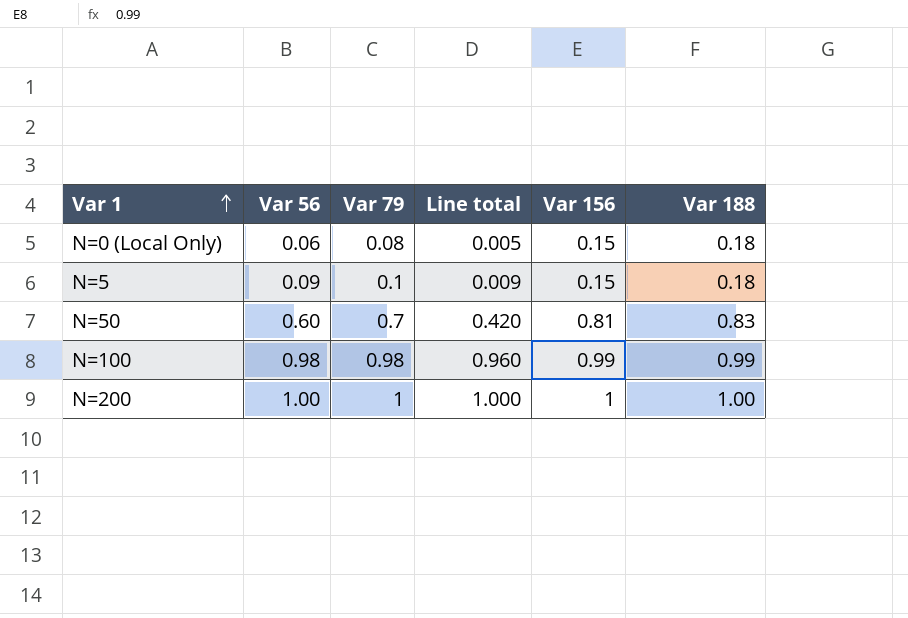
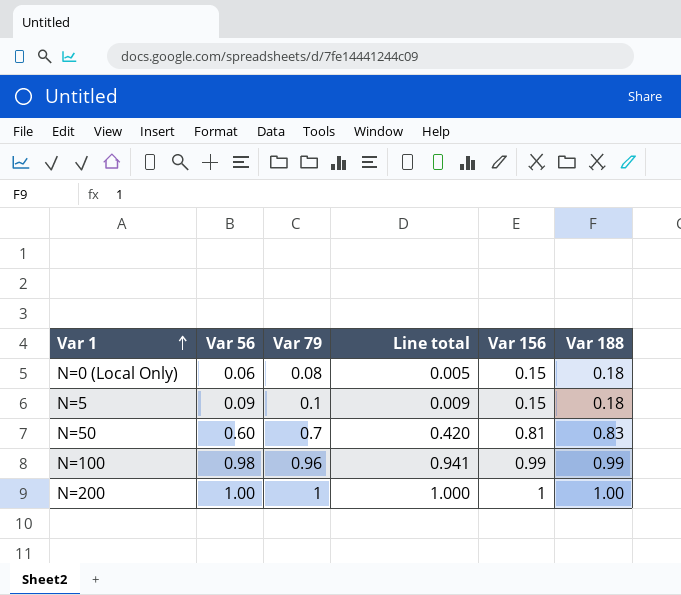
N=100 | Var 79: 0.98 -> 0.96
N=100 | Line total: 0.960 -> 0.941

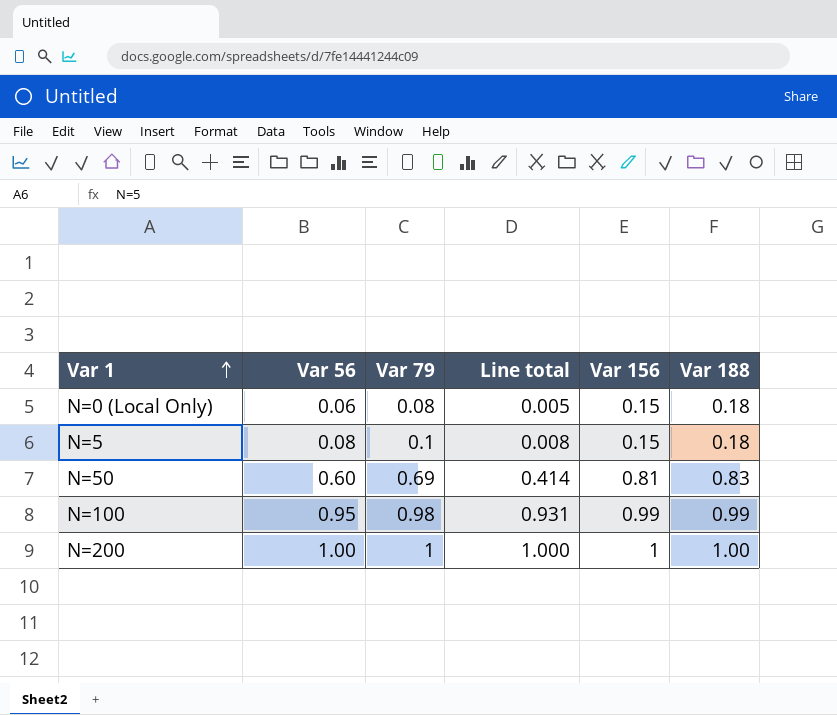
N=5 | Var 56: 0.09 -> 0.08
N=5 | Line total: 0.009 -> 0.008
N=50 | Var 79: 0.7 -> 0.69
N=50 | Line total: 0.420 -> 0.414
N=100 | Var 56: 0.98 -> 0.95
N=100 | Var 79: 0.96 -> 0.98
N=100 | Line total: 0.941 -> 0.931

